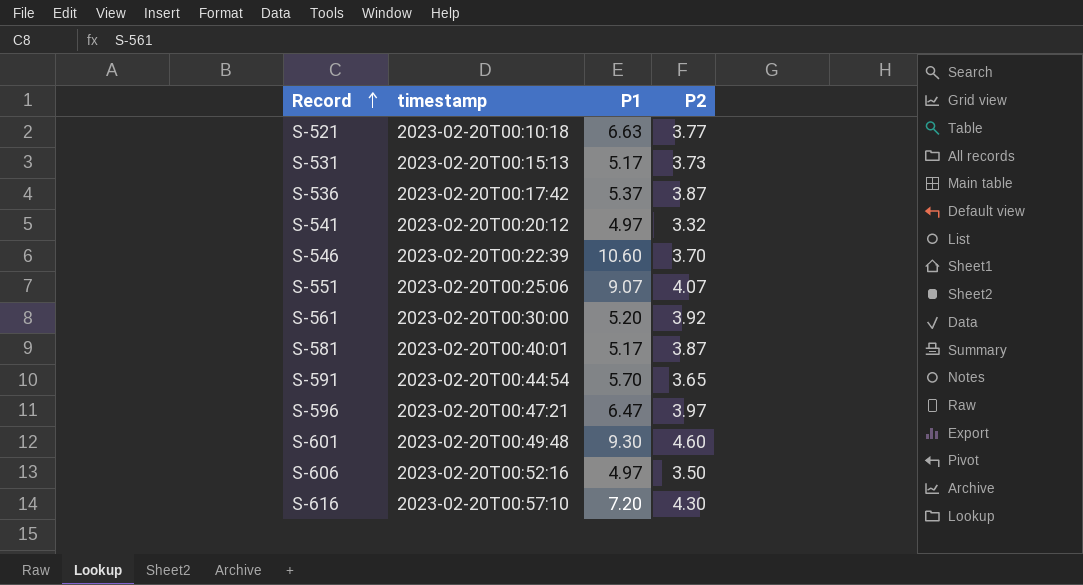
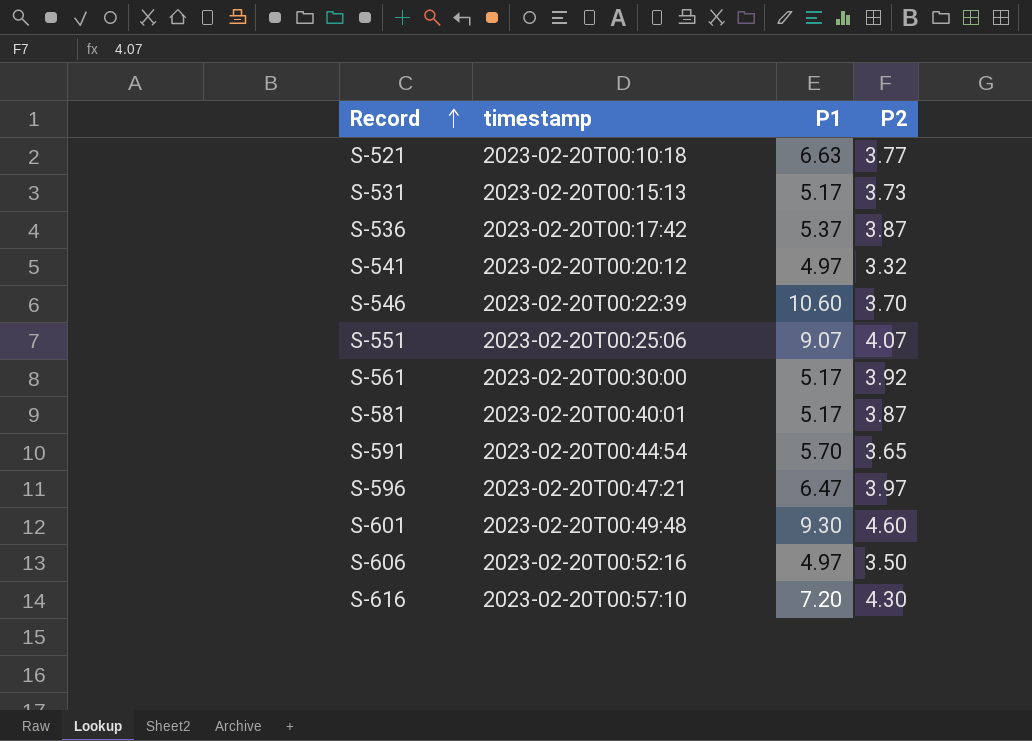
S-561 | P1: 5.20 -> 5.17

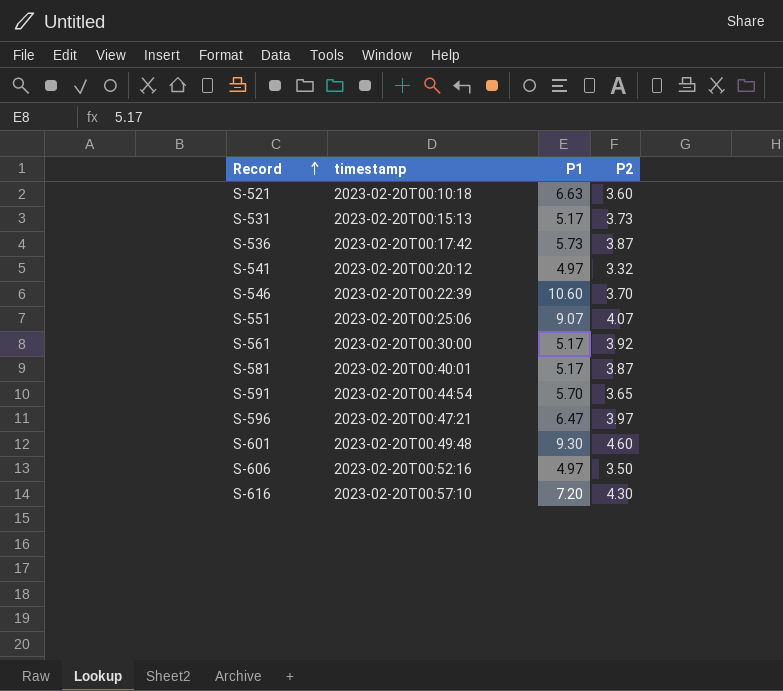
S-521 | P2: 3.77 -> 3.60
S-536 | P1: 5.37 -> 5.73

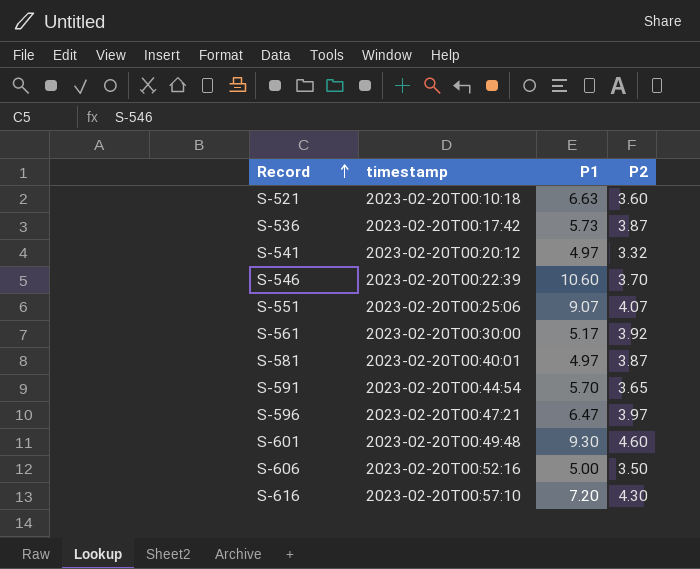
row S-531: 2023-02-20T00:15:13 | 5.17 | 3.73 -> none
S-581 | P1: 5.17 -> 4.97
S-606 | P1: 4.97 -> 5.00

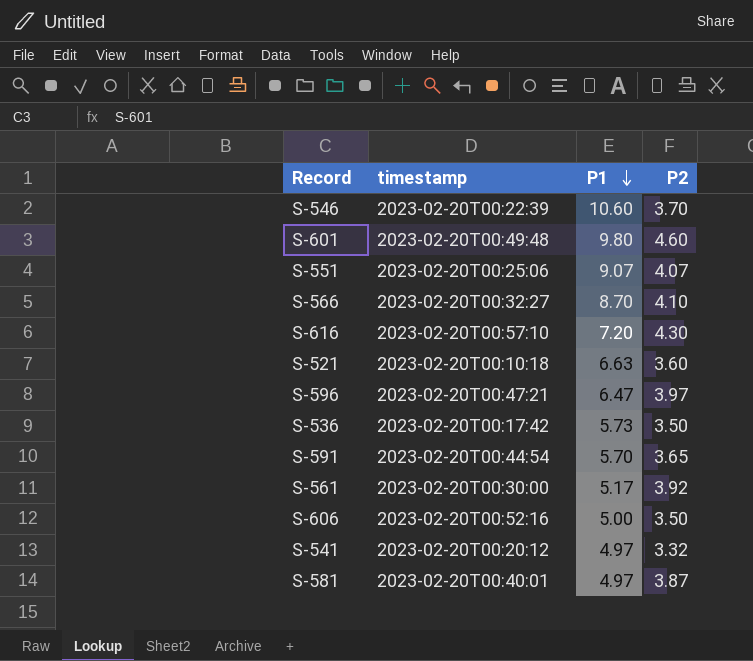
row order: Record ascending -> P1 descending
S-601 | P1: 9.30 -> 9.80
row S-566: none -> 2023-02-20T00:32:27 | 8.70 | 4.10
S-536 | P2: 3.87 -> 3.50

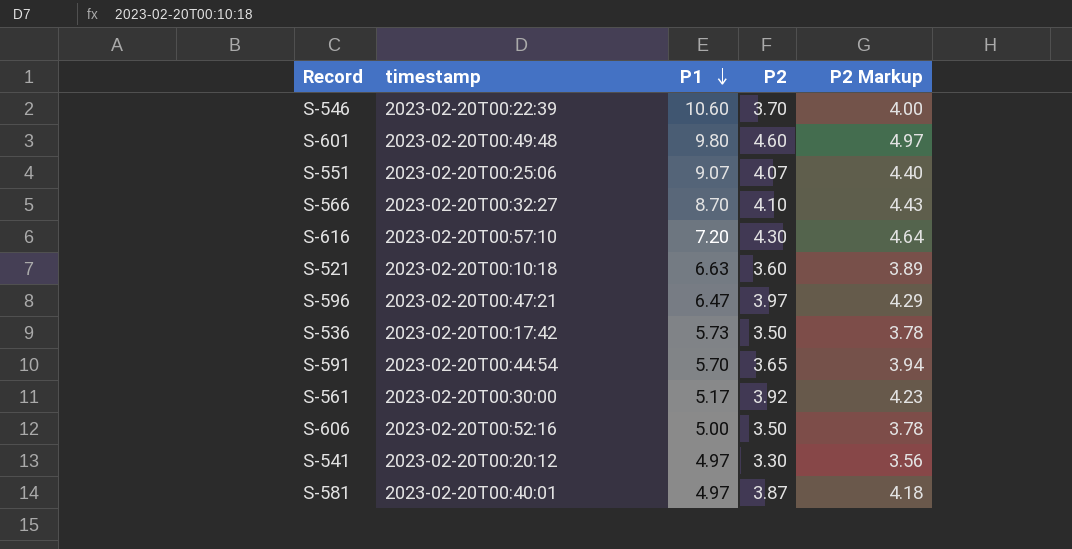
column P2 Markup | formula: none -> [P2] * 1.08
S-541 | P2: 3.32 -> 3.30

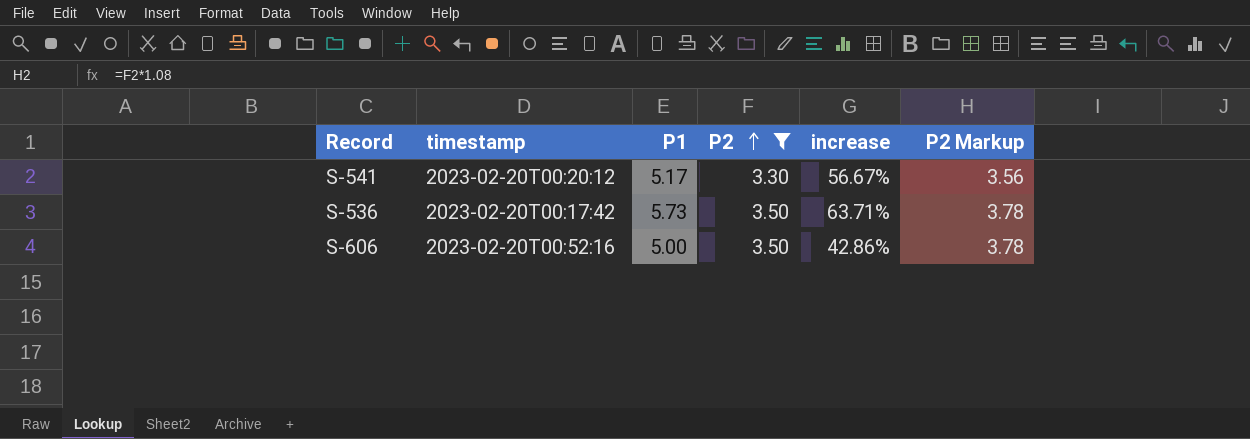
filter: none -> P2 <= 3.50
row order: P1 descending -> P2 ascending
column increase | formula: none -> ([P1] - [P2]) / [P2]
S-541 | P1: 4.97 -> 5.17

